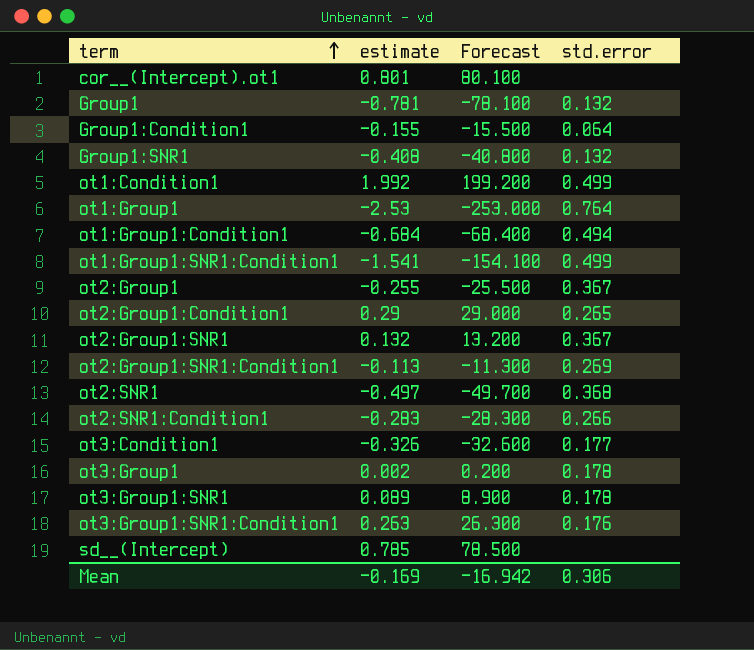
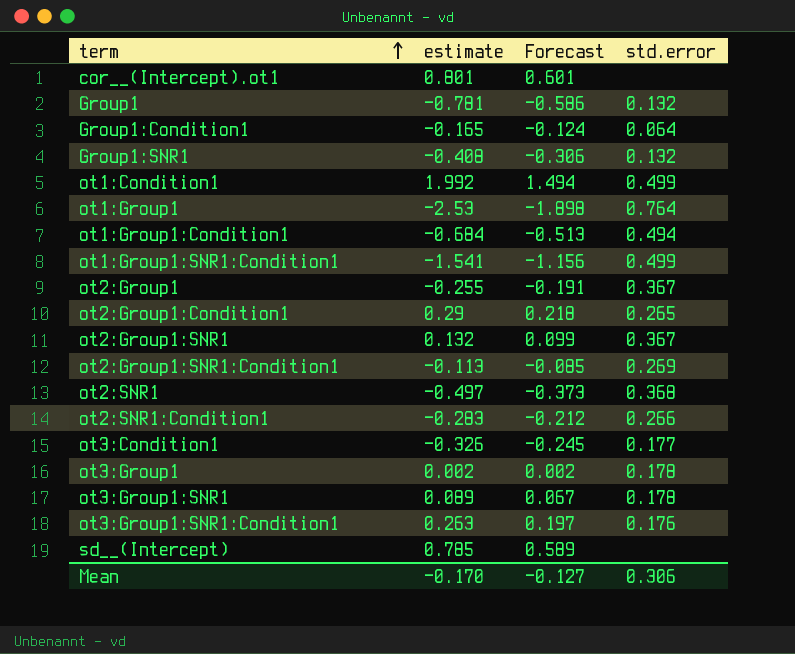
column Forecast | formula: [estimate] * 100 -> [estimate] * 0.75
Group1:Condition1 | estimate: -0.155 -> -0.165
Mean | estimate: -0.169 -> -0.170
Mean | Forecast: -16.942 -> -0.127

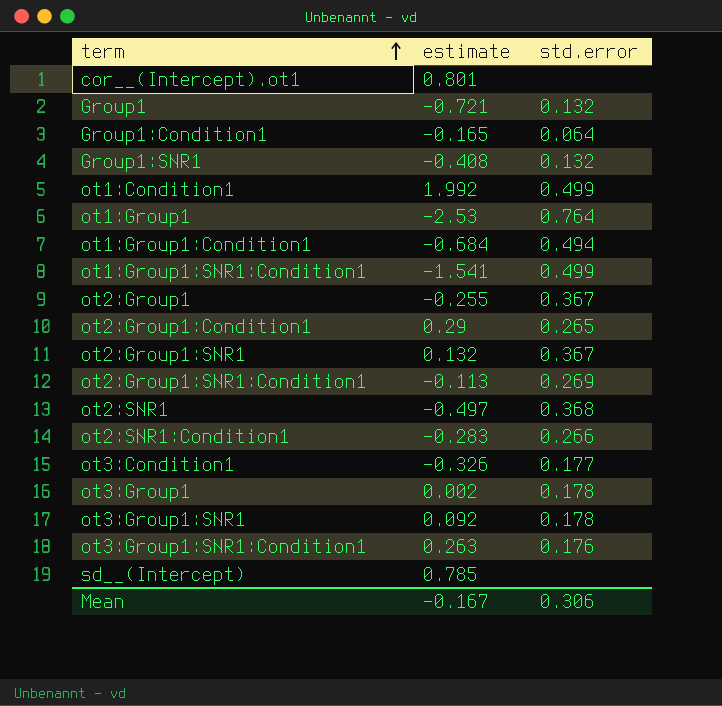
column Forecast | formula: [estimate] * 0.75 -> none
Group1 | estimate: -0.781 -> -0.721
ot3:Group1:SNR1 | estimate: 0.089 -> 0.092
Mean | estimate: -0.170 -> -0.167

